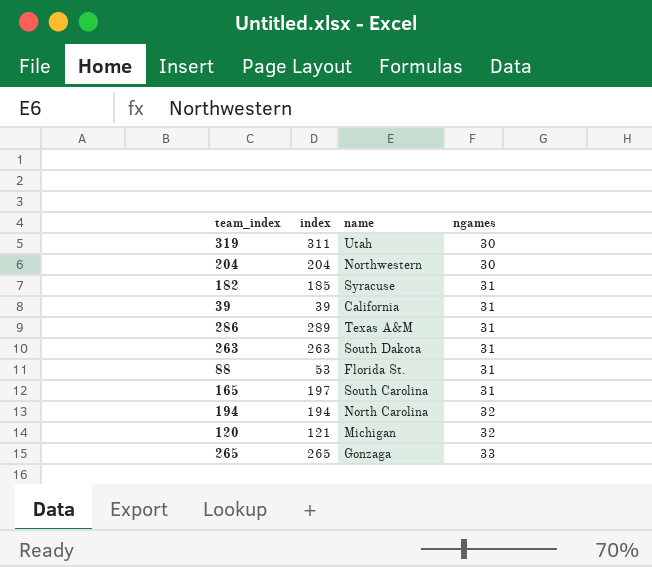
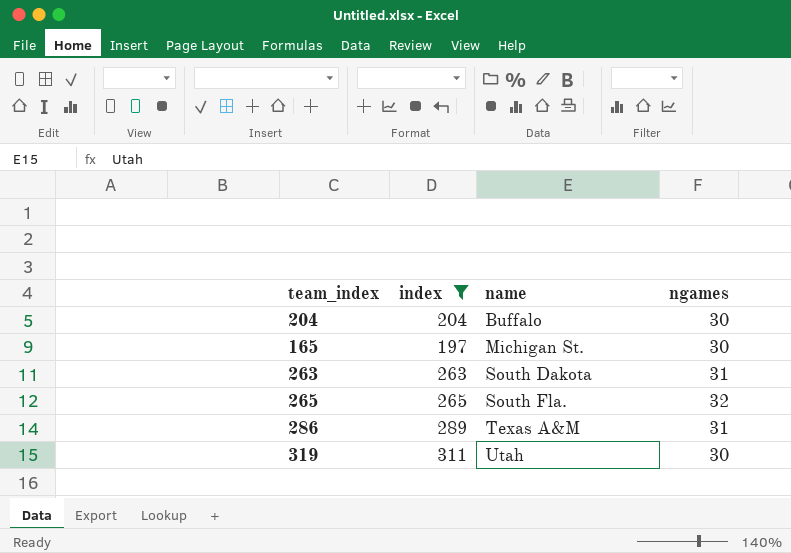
filter: none -> index >= 197
row order: ngames ascending -> name ascending
204 | name: Northwestern -> Buffalo
165 | name: South Carolina -> Michigan St.
165 | ngames: 31 -> 30
265 | name: Gonzaga -> South Fla.
265 | ngames: 33 -> 32

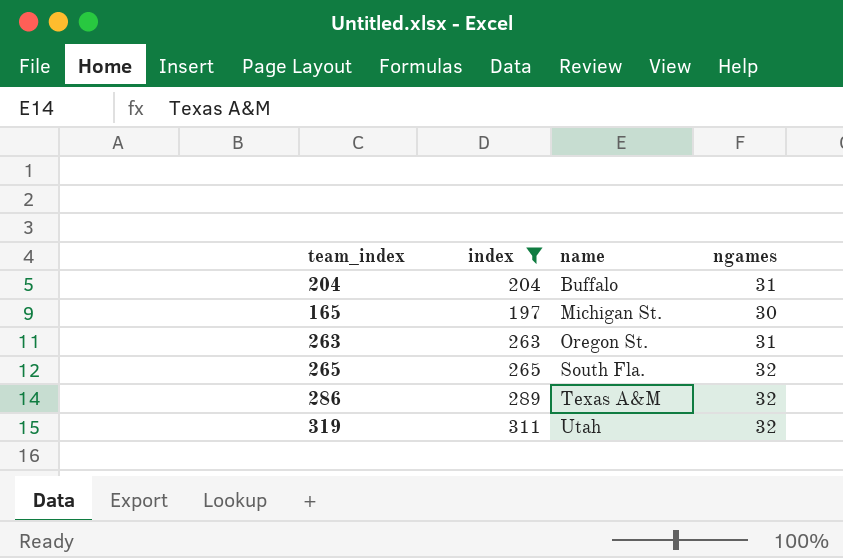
204 | ngames: 30 -> 31
263 | name: South Dakota -> Oregon St.
286 | ngames: 31 -> 32
319 | ngames: 30 -> 32

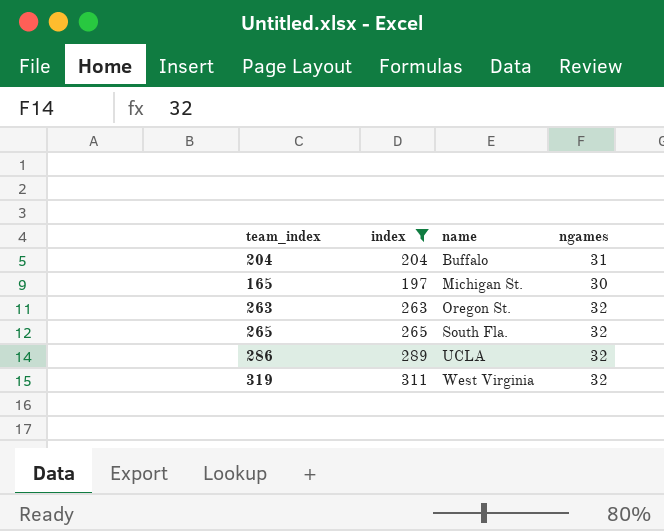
263 | ngames: 31 -> 32
286 | name: Texas A&M -> UCLA
319 | name: Utah -> West Virginia

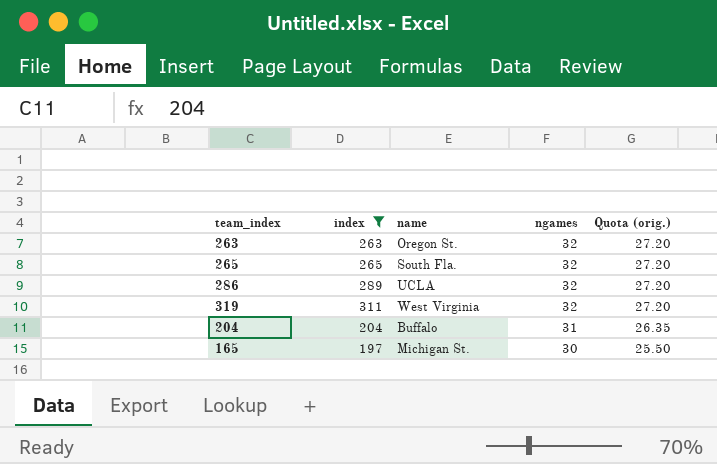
row order: name ascending -> ngames descending
column Quota (orig.) | formula: none -> [ngames] * 0.85

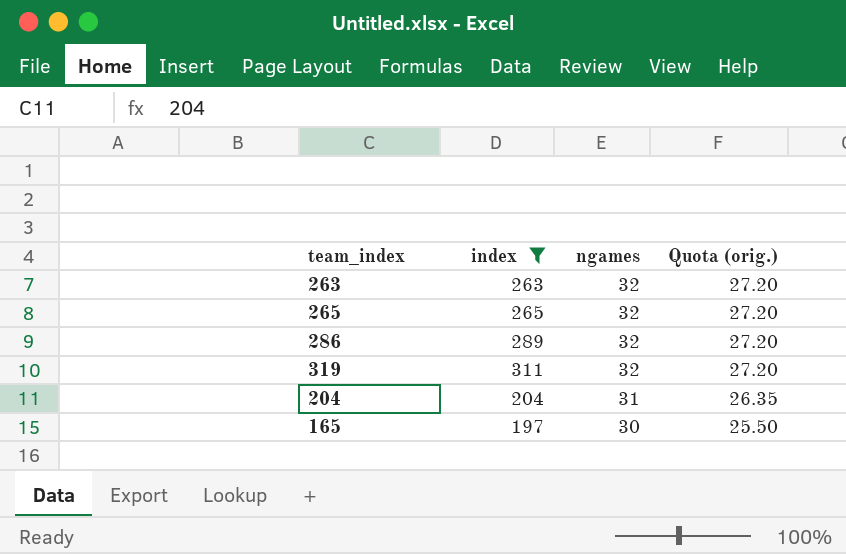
column name | position: 3 -> none

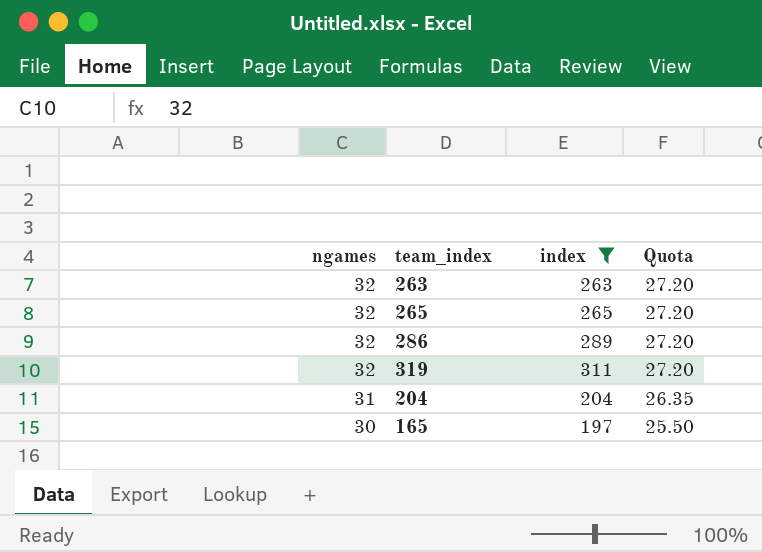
column ngames | position: 3 -> 1
column name: Quota (orig.) -> Quota

